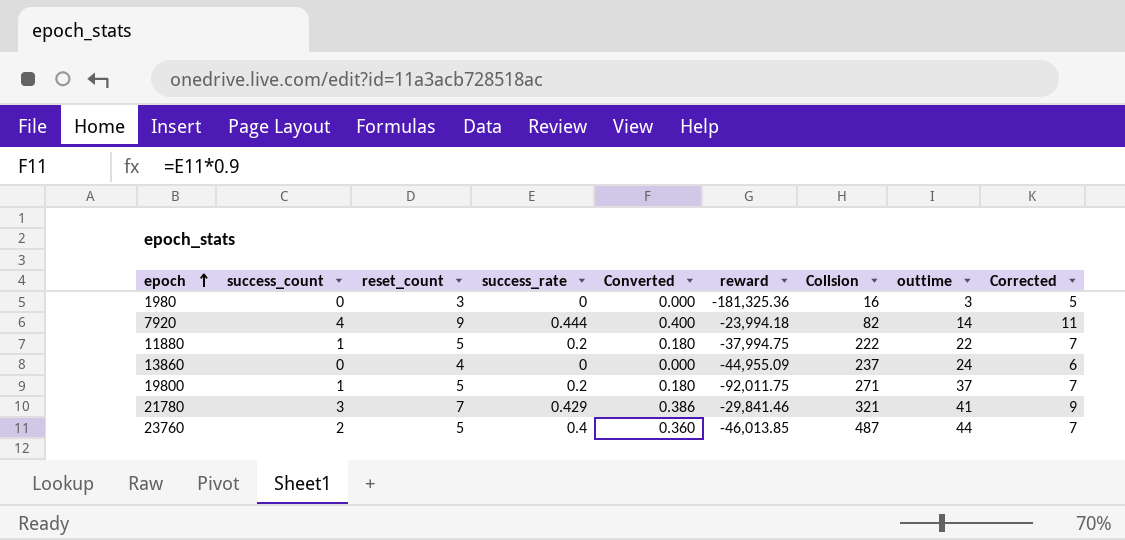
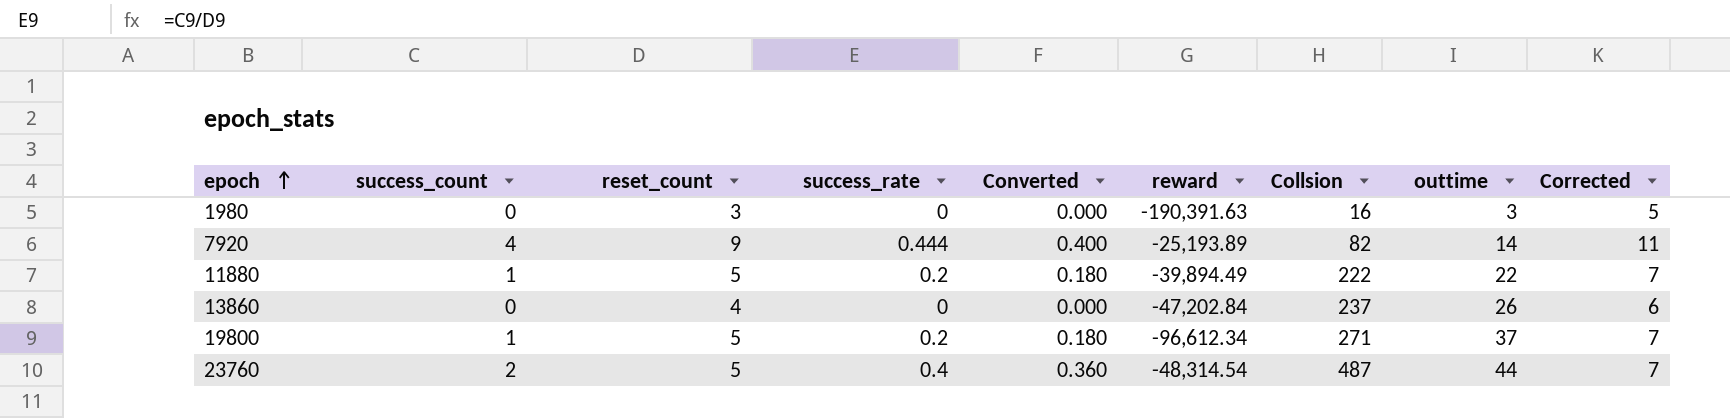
row 21780: 3 | 7 | 0.429 | 0.386 | -29,841.46 | 321 | 41 | 9 -> none
1980 | reward: -181,325.36 -> -190,391.63
7920 | reward: -23,994.18 -> -25,193.89
11880 | reward: -37,994.75 -> -39,894.49
13860 | reward: -44,955.09 -> -47,202.84
13860 | outtime: 24 -> 26
19800 | reward: -92,011.75 -> -96,612.34
23760 | reward: -46,013.85 -> -48,314.54

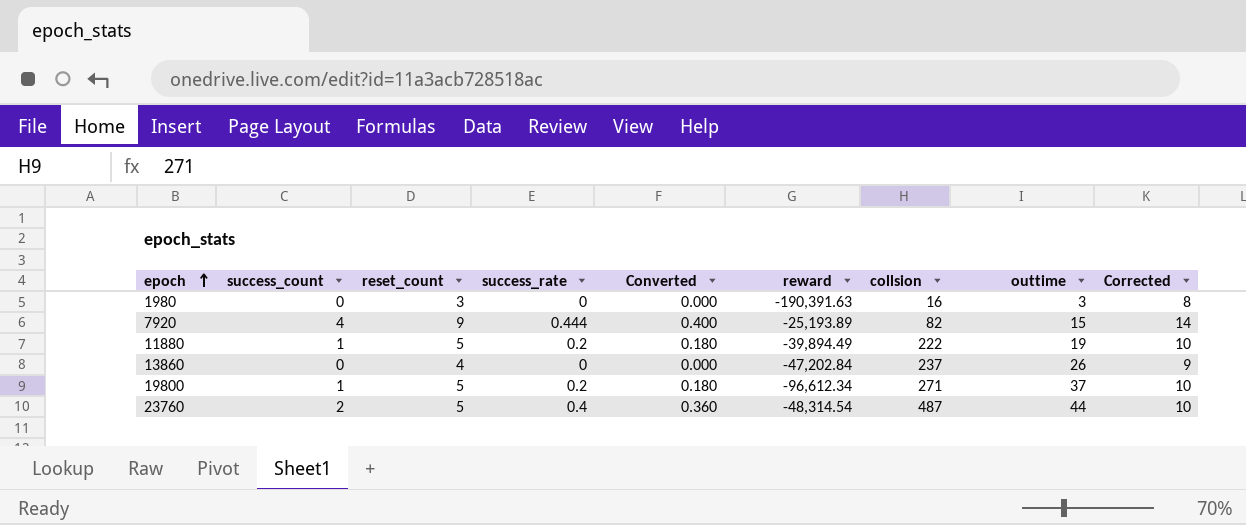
column name: Collsion -> collsion
column Corrected | formula: [reset_count] + 2 -> [reset_count] + 5
7920 | outtime: 14 -> 15
11880 | outtime: 22 -> 19

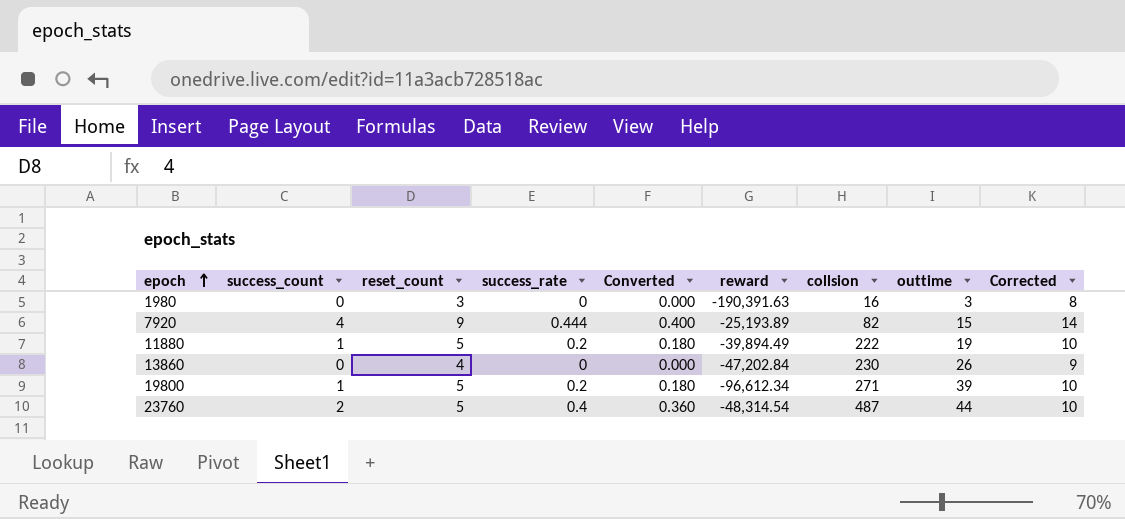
13860 | collsion: 237 -> 230
19800 | outtime: 37 -> 39

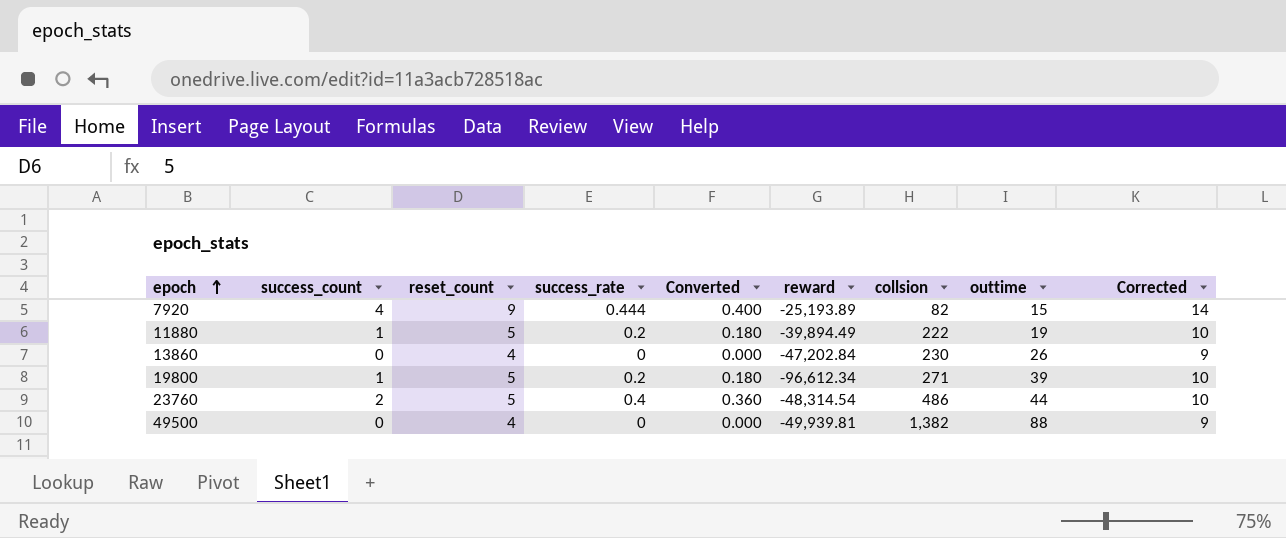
row 1980: 0 | 3 | 0 | 0.000 | -190,391.63 | 16 | 3 | 8 -> none
23760 | collsion: 487 -> 486
row 49500: none -> 0 | 4 | 0 | 0.000 | -49,939.81 | 1,382 | 88 | 9

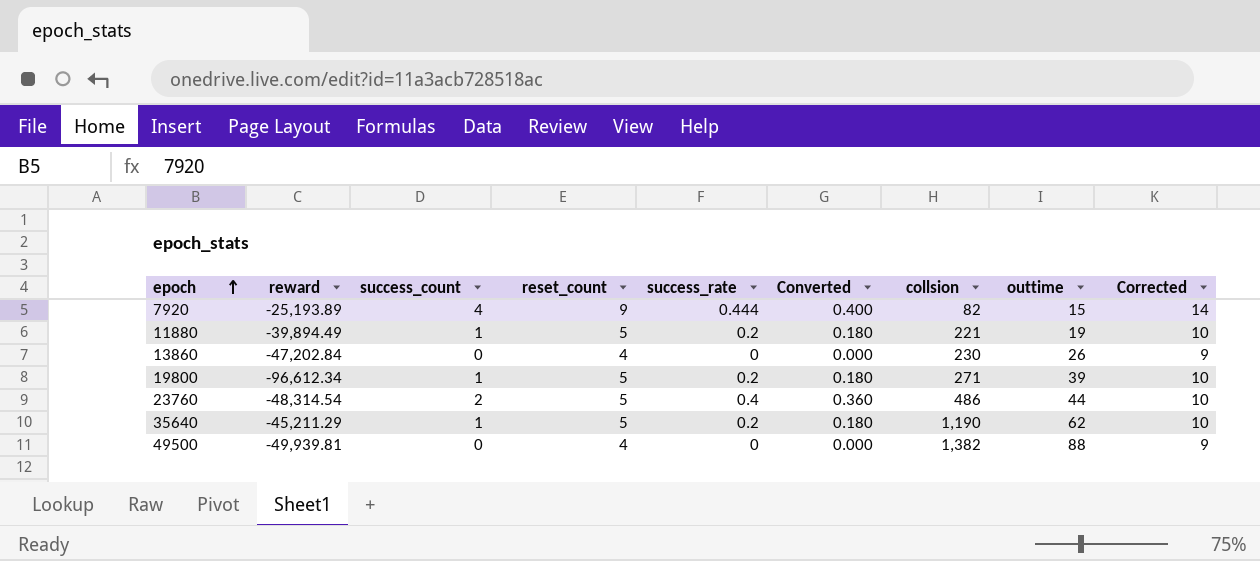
column reward | position: 6 -> 2
11880 | collsion: 222 -> 221
row 35640: none -> -45,211.29 | 1 | 5 | 0.2 | 0.180 | 1,190 | 62 | 10

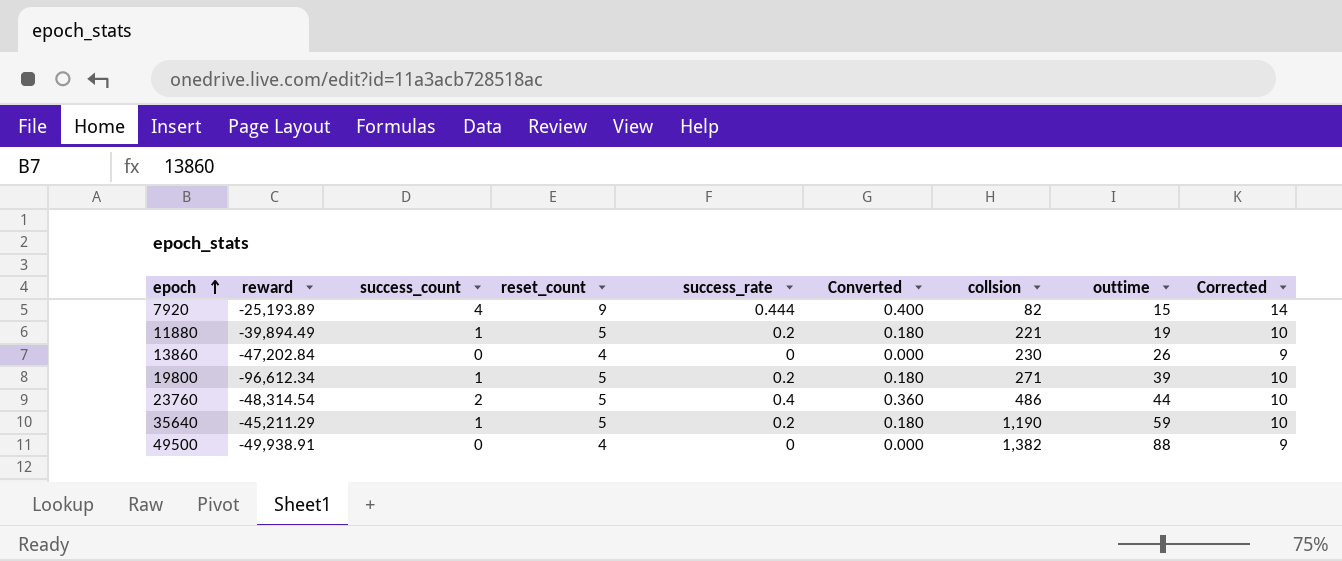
35640 | outtime: 62 -> 59
49500 | reward: -49,939.81 -> -49,938.91

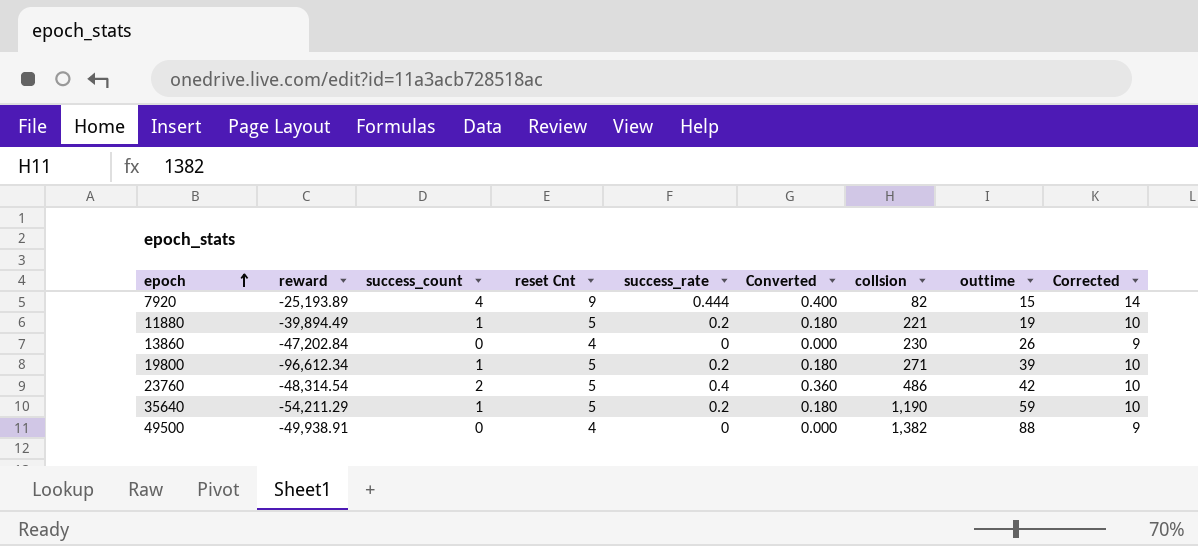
column name: reset_count -> reset Cnt
23760 | outtime: 44 -> 42
35640 | reward: -45,211.29 -> -54,211.29

